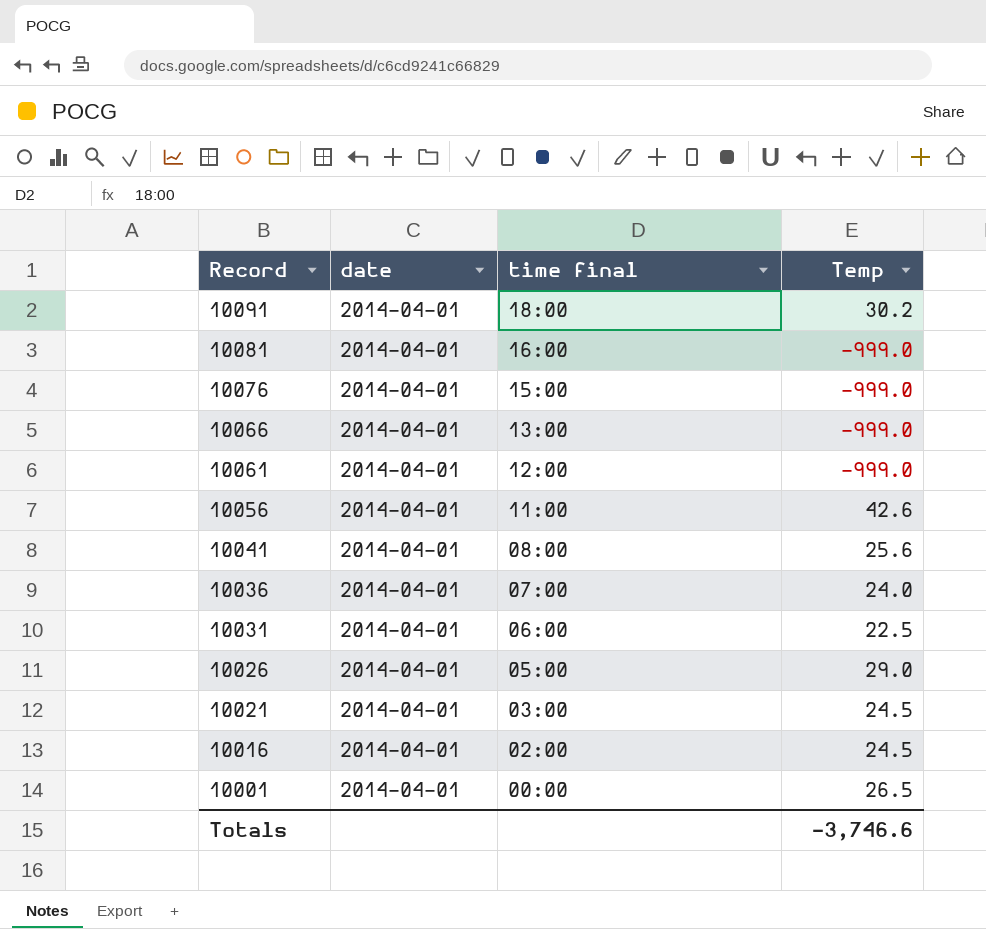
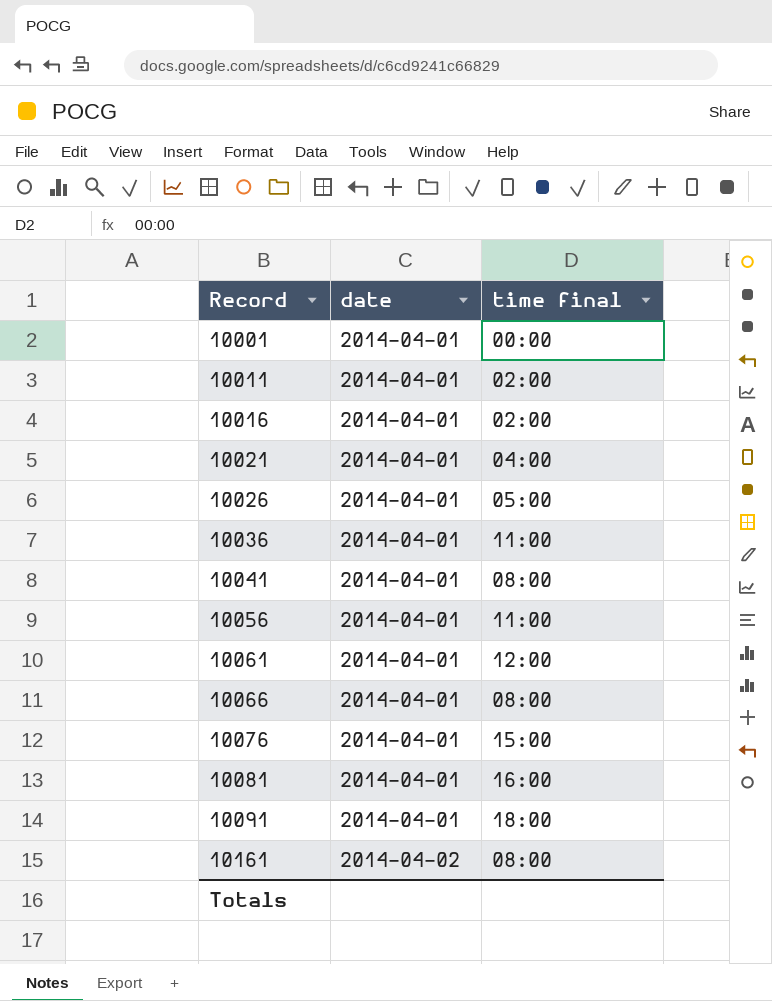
row order: Record descending -> Record ascending
column Temp | position: 4 -> none
row 10031: 2014-04-01 | 06:00 | 22.5 -> none
row 10011: none -> 2014-04-01 | 02:00
10021 | time final: 03:00 -> 04:00
10036 | time final: 07:00 -> 11:00
10066 | time final: 13:00 -> 08:00
row 10161: none -> 2014-04-02 | 08:00

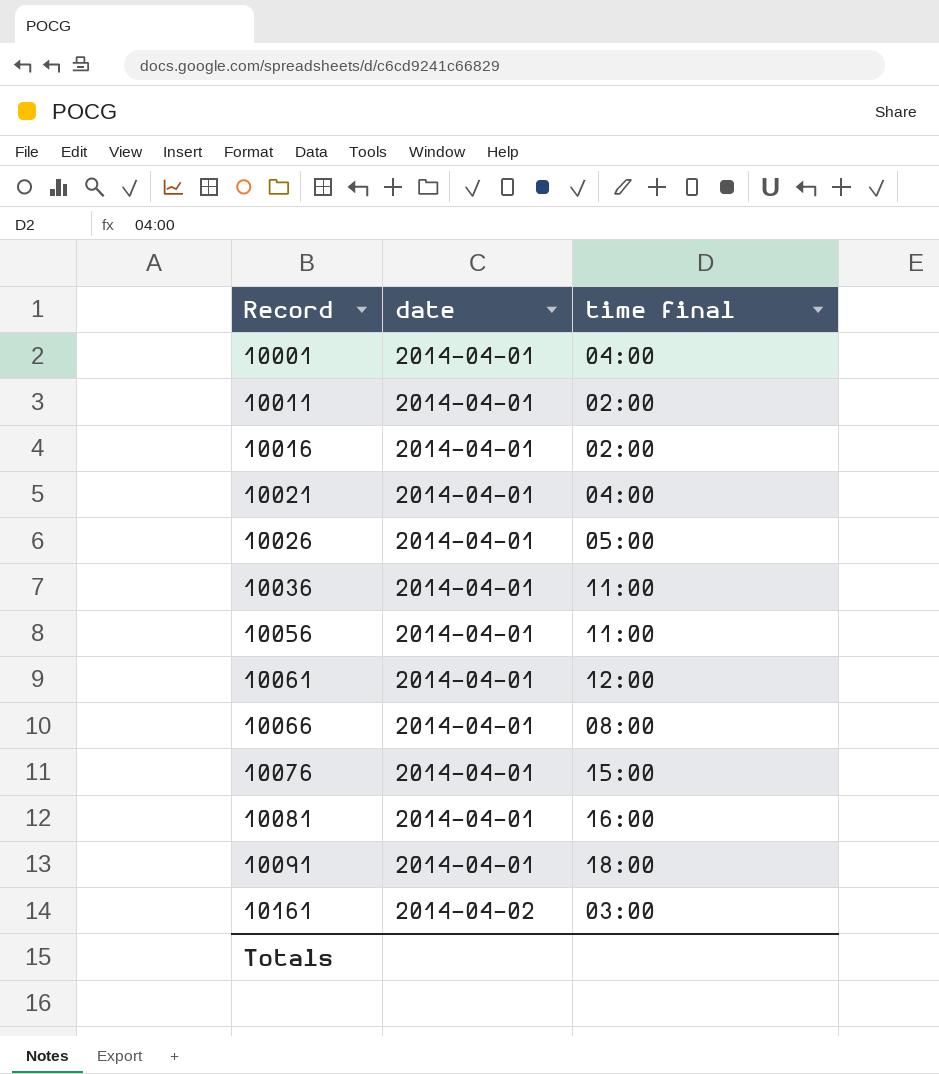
row 10041: 2014-04-01 | 08:00 -> none
10001 | time final: 00:00 -> 04:00
10161 | time final: 08:00 -> 03:00

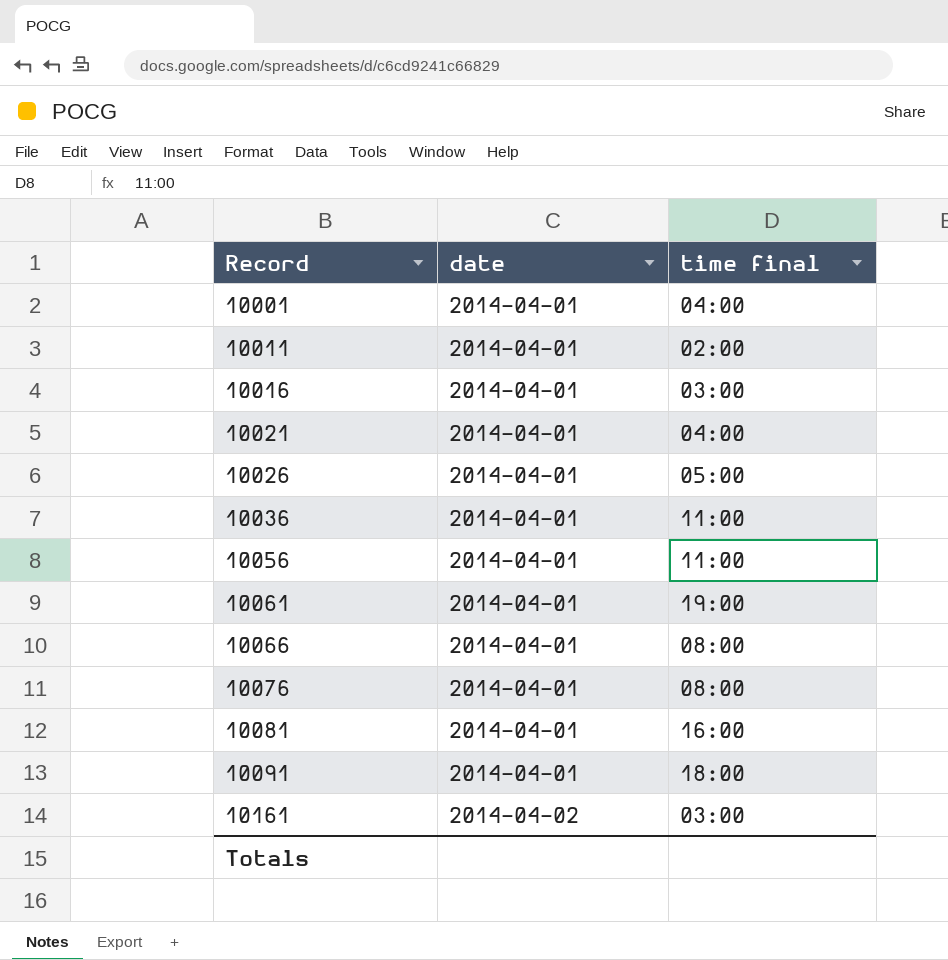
10016 | time final: 02:00 -> 03:00
10061 | time final: 12:00 -> 19:00
10076 | time final: 15:00 -> 08:00

